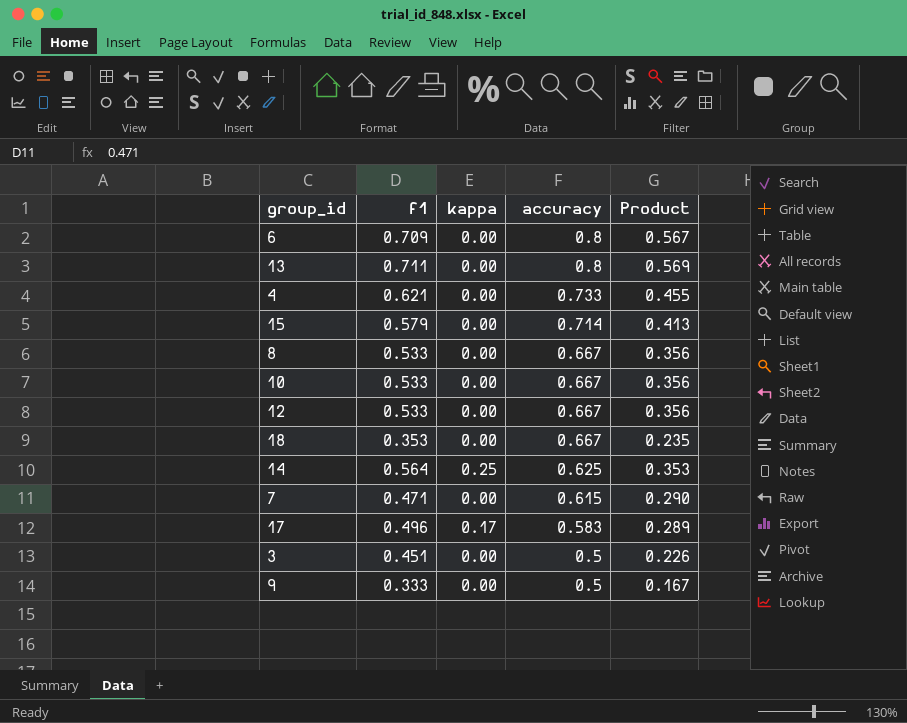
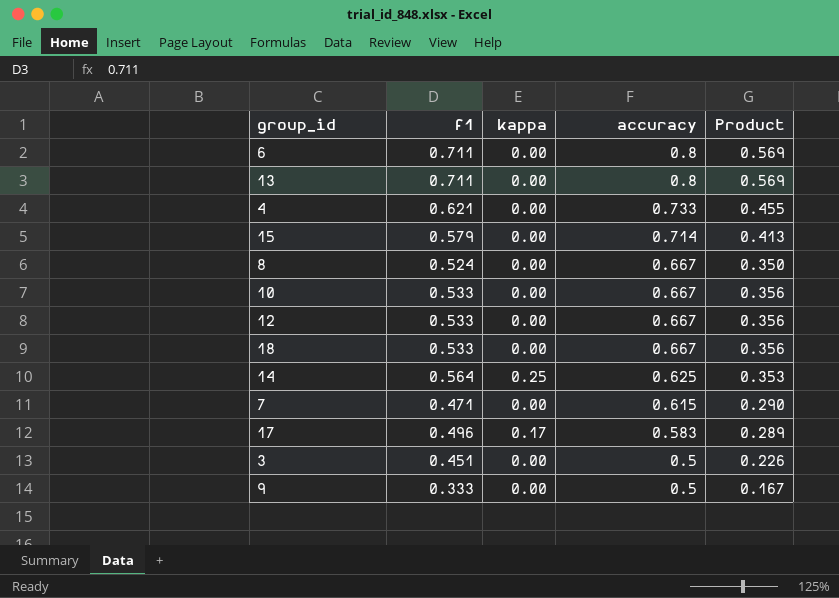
6 | f1: 0.709 -> 0.711
6 | Product: 0.567 -> 0.569
8 | f1: 0.533 -> 0.524
8 | Product: 0.356 -> 0.350
18 | f1: 0.353 -> 0.533
18 | Product: 0.235 -> 0.356

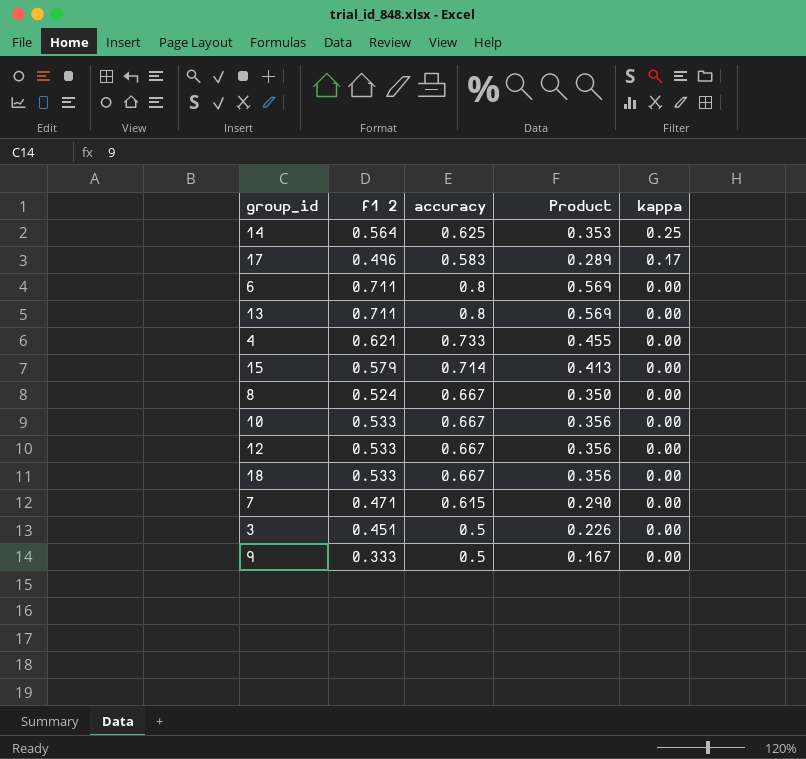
row order: accuracy descending -> kappa descending
column name: f1 -> f1 2
column kappa | position: 3 -> 5

